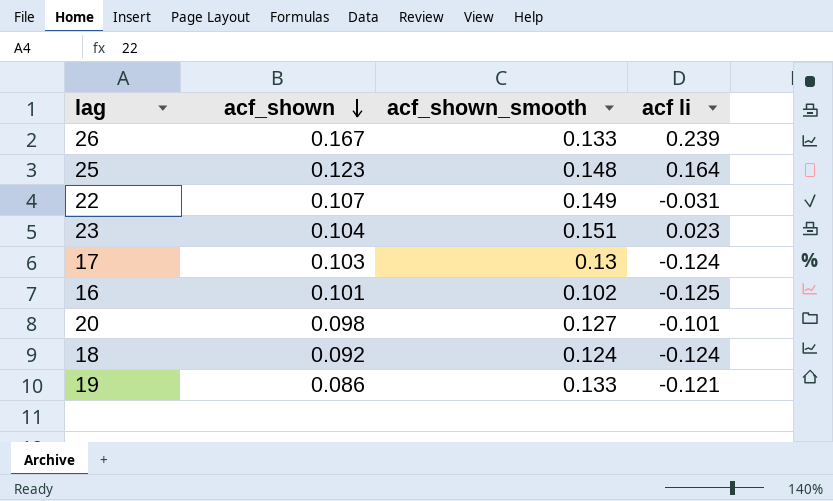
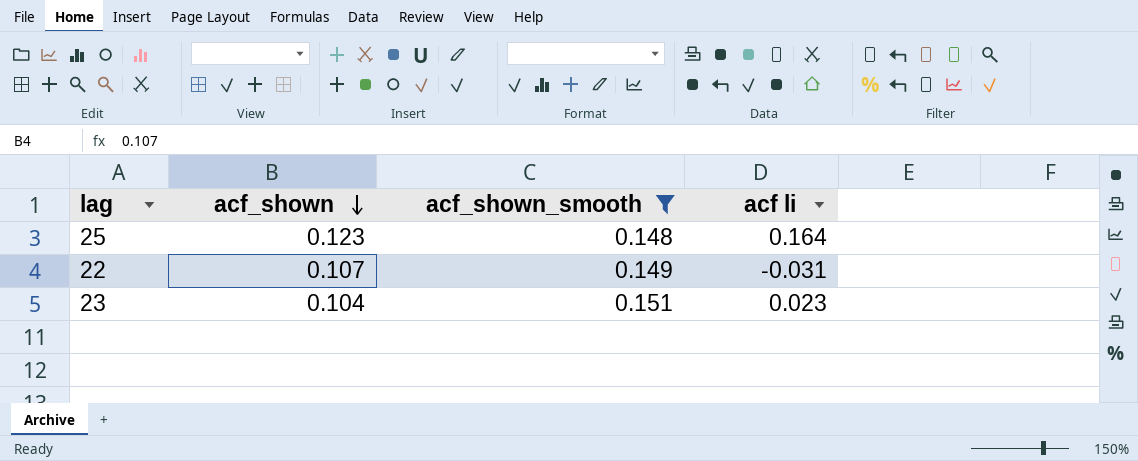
filter: none -> acf_shown_smooth >= 0.148

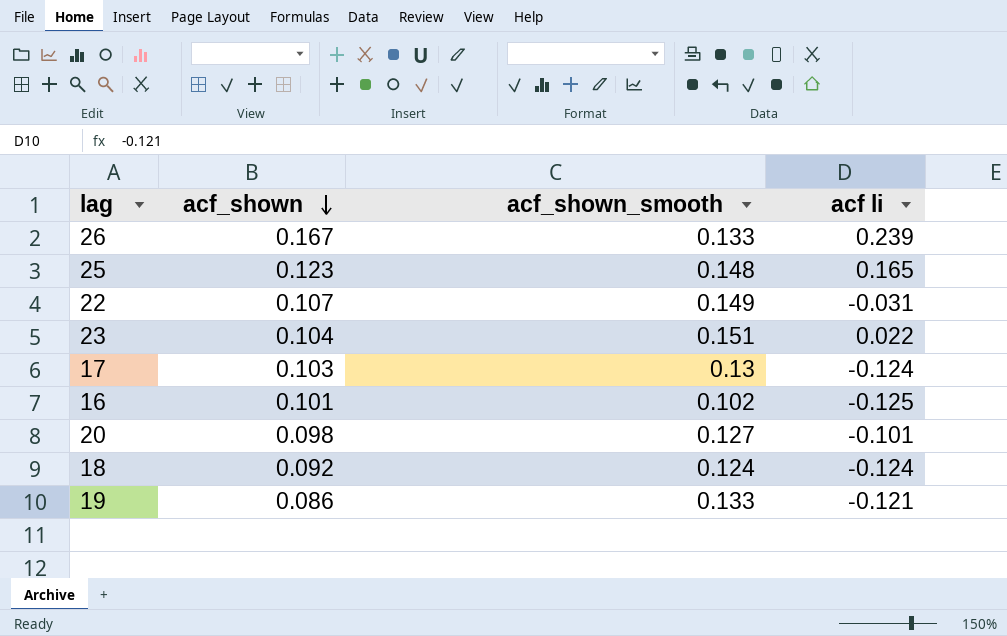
filter: acf_shown_smooth >= 0.148 -> none
25 | acf li: 0.164 -> 0.165
23 | acf li: 0.023 -> 0.022

